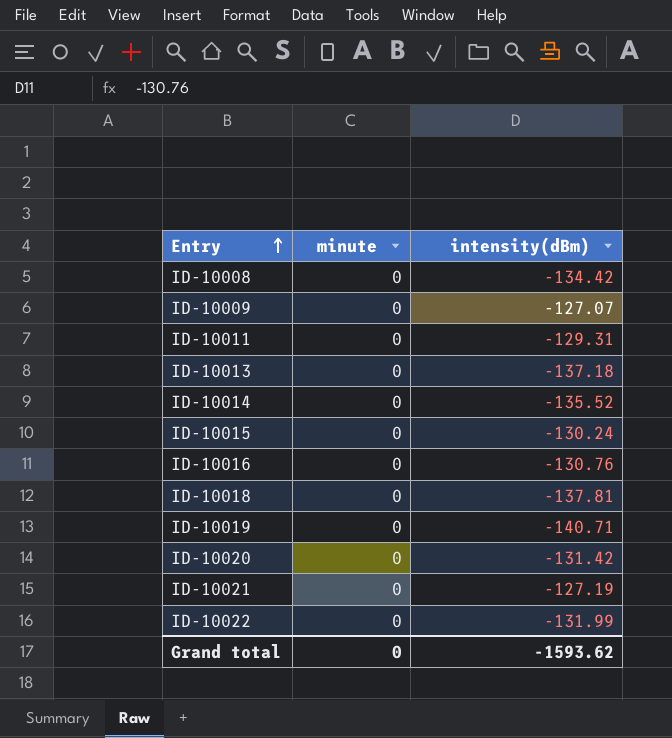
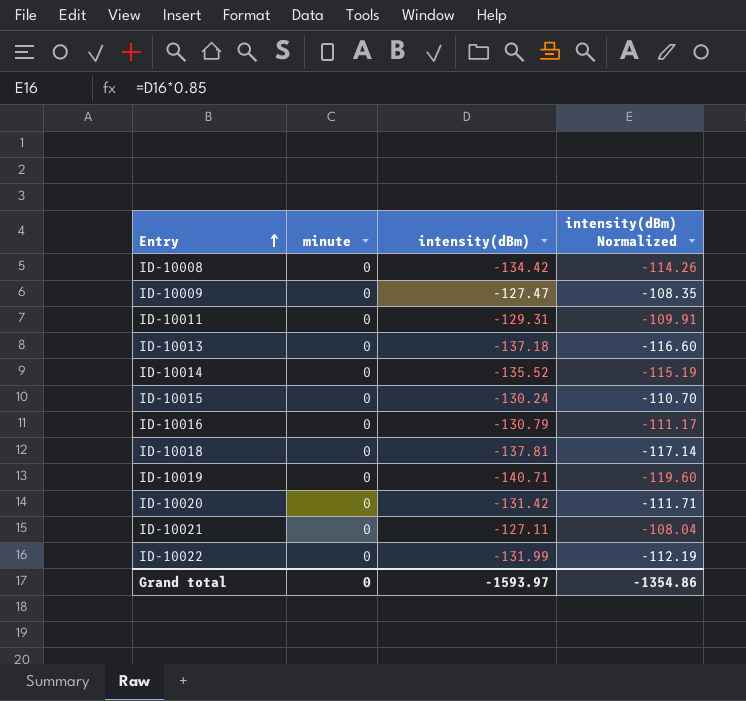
column intensity(dBm) Normalized | formula: none -> [intensity(dBm)] * 0.85
ID-10009 | intensity(dBm): -127.07 -> -127.47
ID-10016 | intensity(dBm): -130.76 -> -130.79
ID-10021 | intensity(dBm): -127.19 -> -127.11
Grand total | intensity(dBm): -1593.62 -> -1593.97

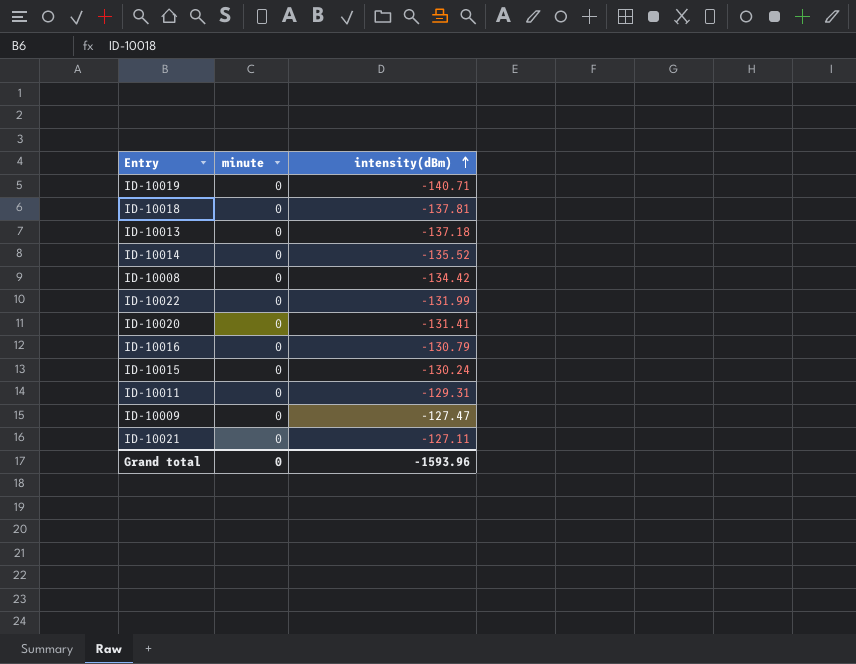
row order: Entry ascending -> intensity(dBm) ascending
column intensity(dBm) Normalized | formula: [intensity(dBm)] * 0.85 -> none
ID-10020 | intensity(dBm): -131.42 -> -131.41
Grand total | intensity(dBm): -1593.97 -> -1593.96

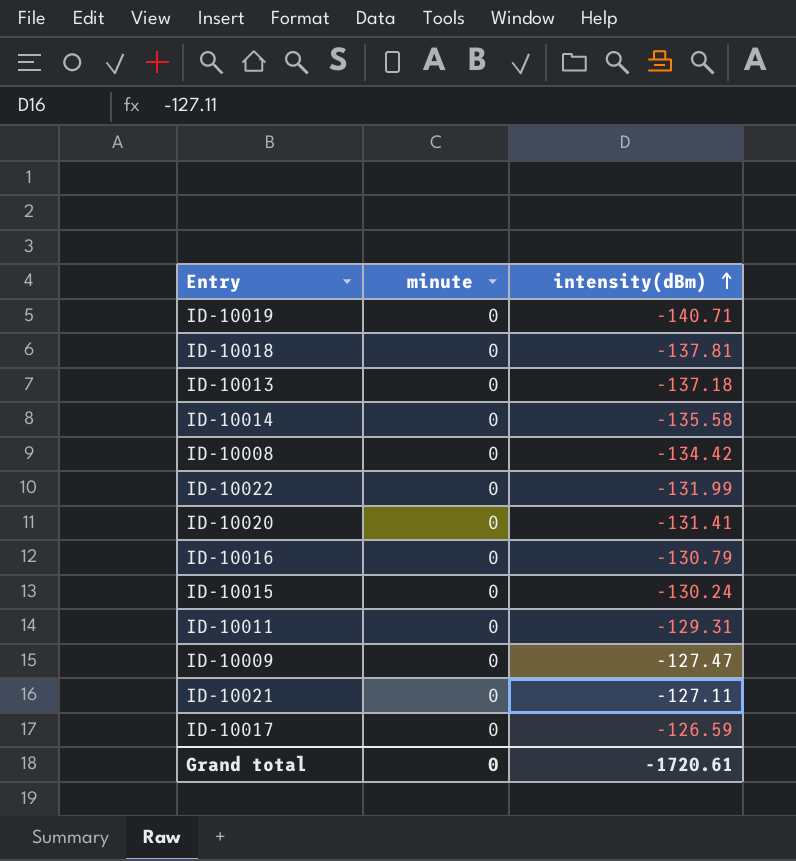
ID-10014 | intensity(dBm): -135.52 -> -135.58
row ID-10017: none -> 0 | -126.59
Grand total | intensity(dBm): -1593.96 -> -1720.61

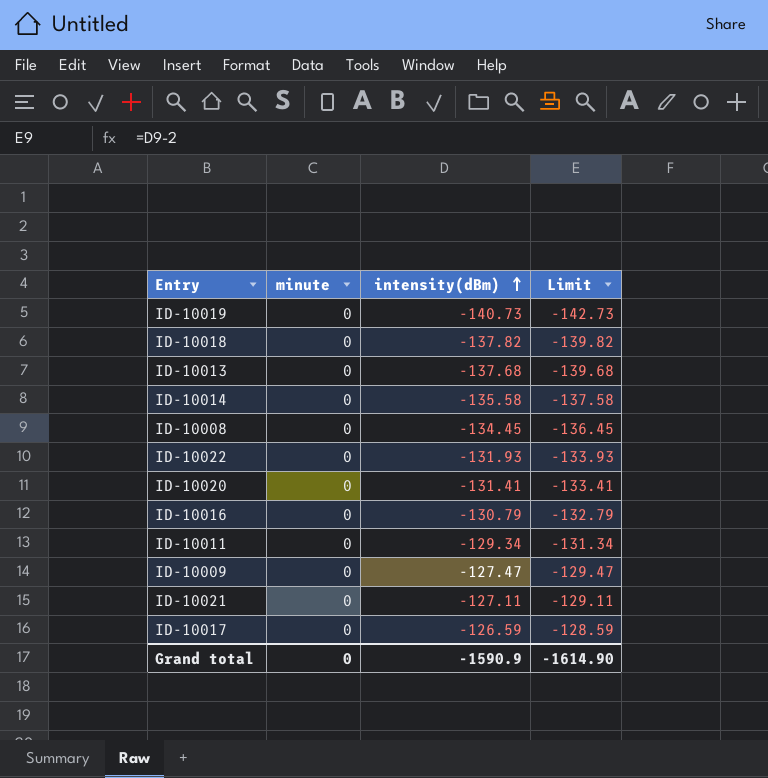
column Limit | formula: none -> [intensity(dBm)] - 2
row ID-10015: 0 | -130.24 -> none
ID-10019 | intensity(dBm): -140.71 -> -140.73
ID-10018 | intensity(dBm): -137.81 -> -137.82
ID-10013 | intensity(dBm): -137.18 -> -137.68
ID-10008 | intensity(dBm): -134.42 -> -134.45
ID-10022 | intensity(dBm): -131.99 -> -131.93
ID-10011 | intensity(dBm): -129.31 -> -129.34
Grand total | intensity(dBm): -1720.61 -> -1590.9

